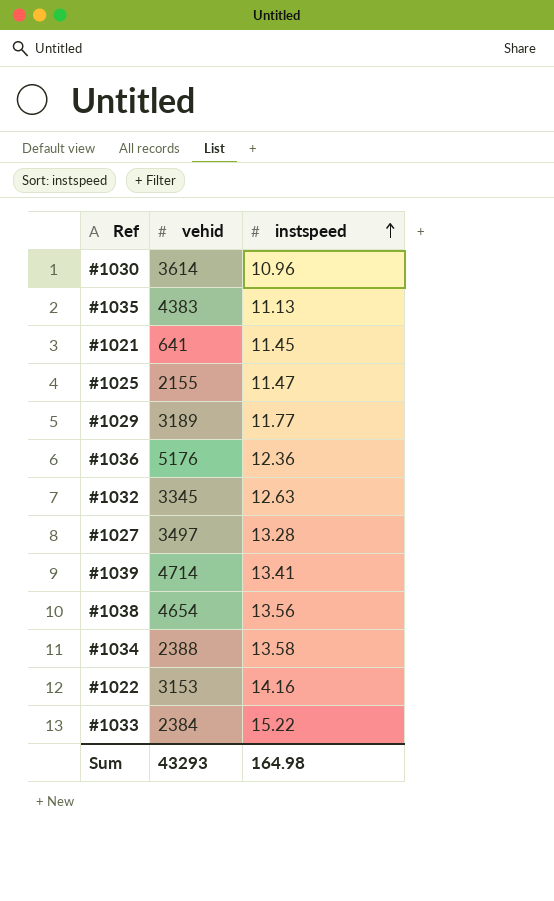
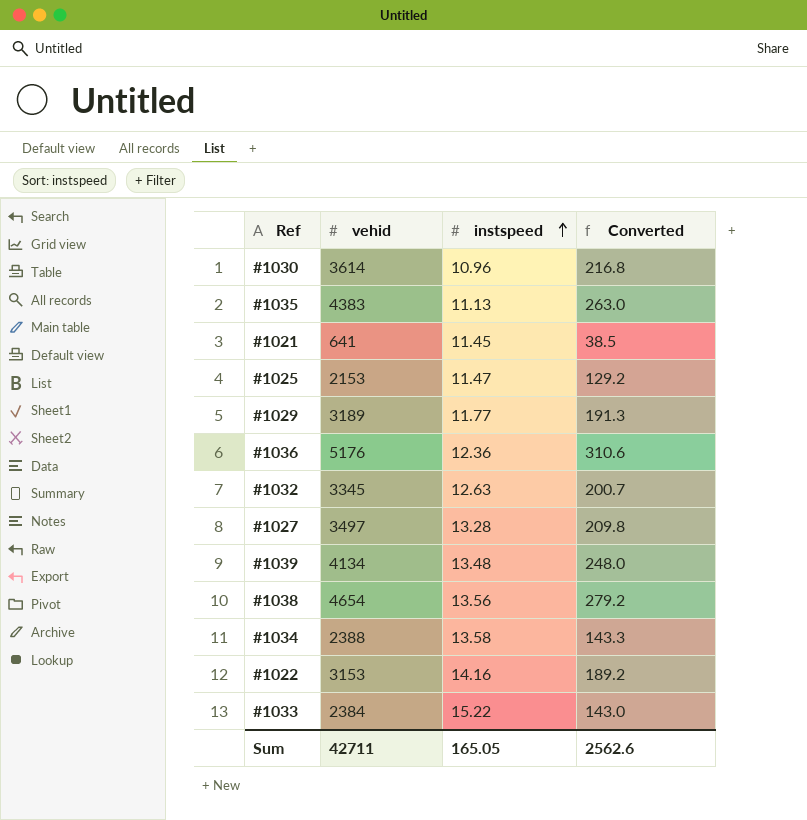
column Converted | formula: none -> [vehid] * 0.06
#1025 | vehid: 2155 -> 2153
#1039 | vehid: 4714 -> 4134
#1039 | instspeed: 13.41 -> 13.48
Sum | vehid: 43293 -> 42711
Sum | instspeed: 164.98 -> 165.05

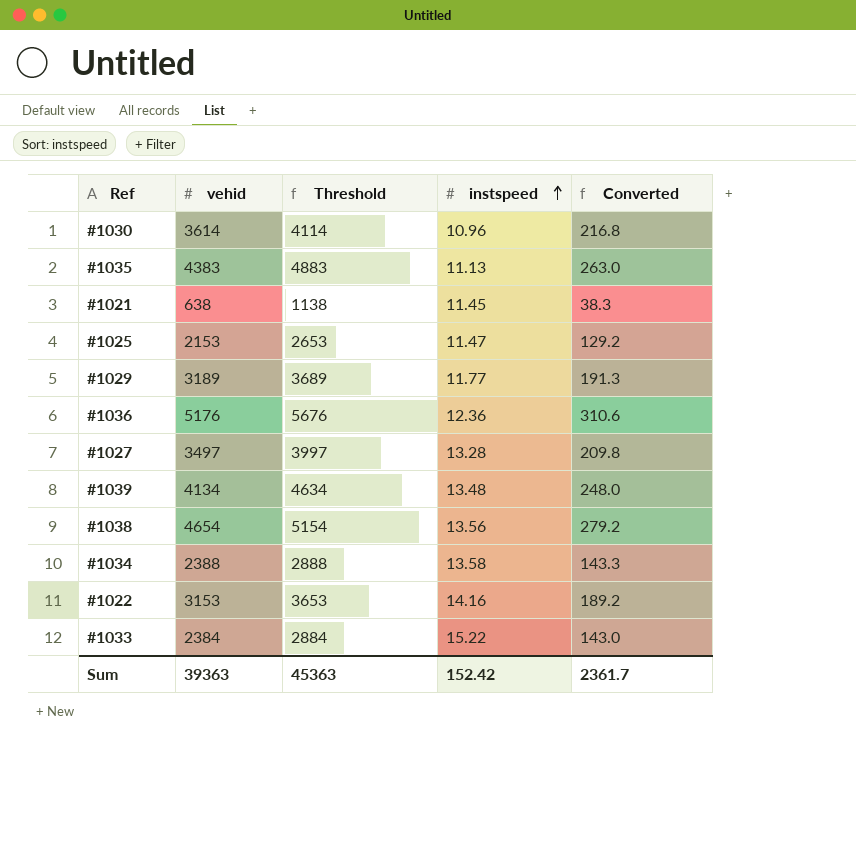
column Threshold | formula: none -> [vehid] + 500
row #1032: 3345 | 12.63 | 200.7 -> none
#1021 | vehid: 641 -> 638
#1021 | Converted: 38.5 -> 38.3
Sum | vehid: 42711 -> 39363
Sum | instspeed: 165.05 -> 152.42
Sum | Converted: 2562.6 -> 2361.7

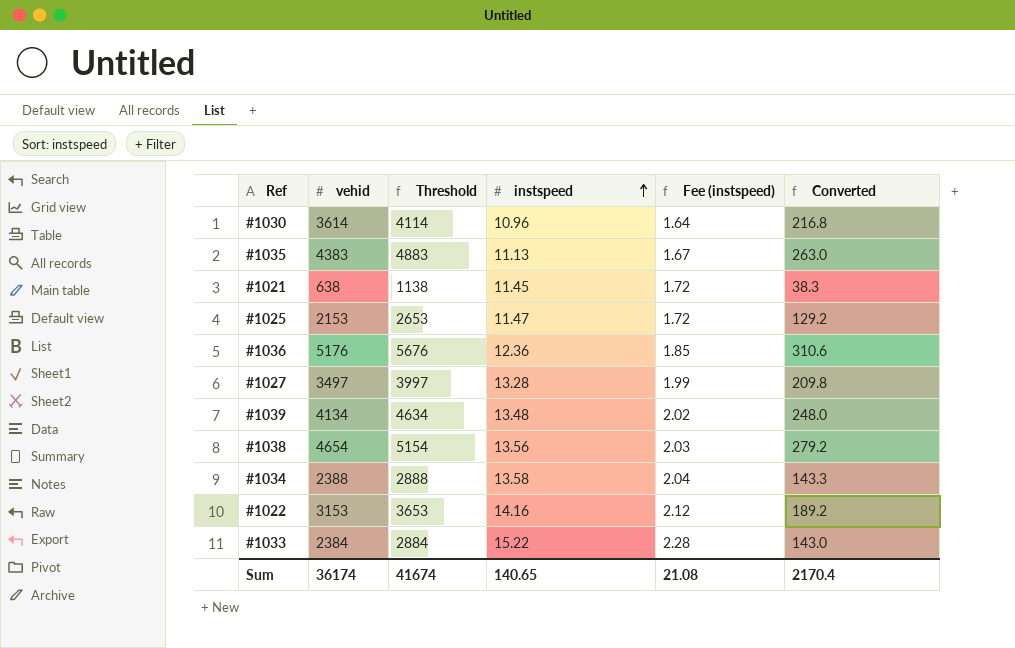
column Fee (instspeed) | formula: none -> [instspeed] * 0.15
row #1029: 3189 | 3689 | 11.77 | 191.3 -> none
Sum | vehid: 39363 -> 36174
Sum | Threshold: 45363 -> 41674
Sum | instspeed: 152.42 -> 140.65
Sum | Converted: 2361.7 -> 2170.4

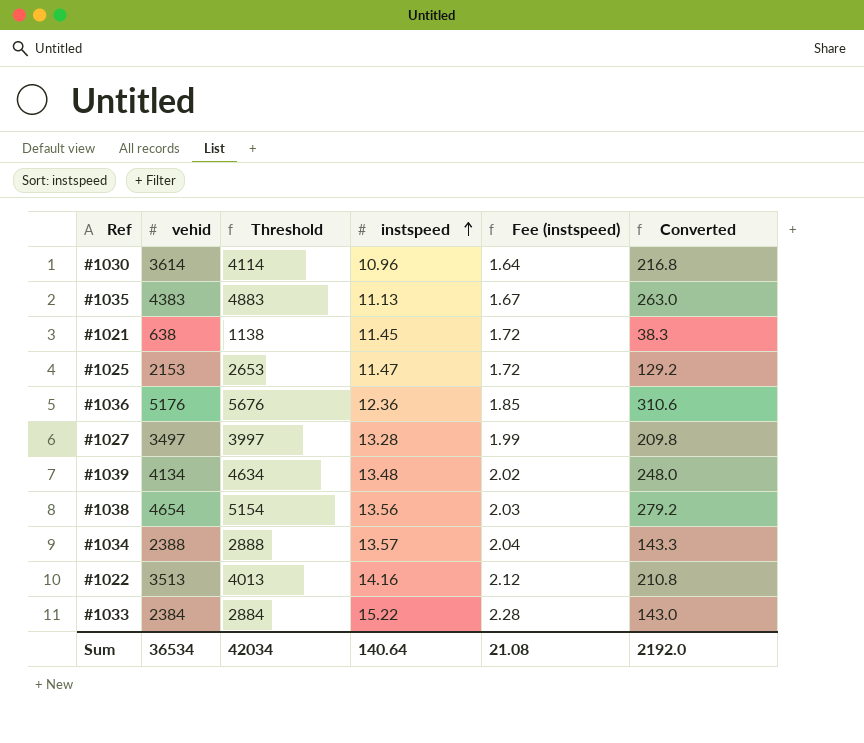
#1034 | instspeed: 13.58 -> 13.57
#1022 | vehid: 3153 -> 3513
#1022 | Threshold: 3653 -> 4013
#1022 | Converted: 189.2 -> 210.8
Sum | vehid: 36174 -> 36534
Sum | Threshold: 41674 -> 42034
Sum | instspeed: 140.65 -> 140.64
Sum | Converted: 2170.4 -> 2192.0

